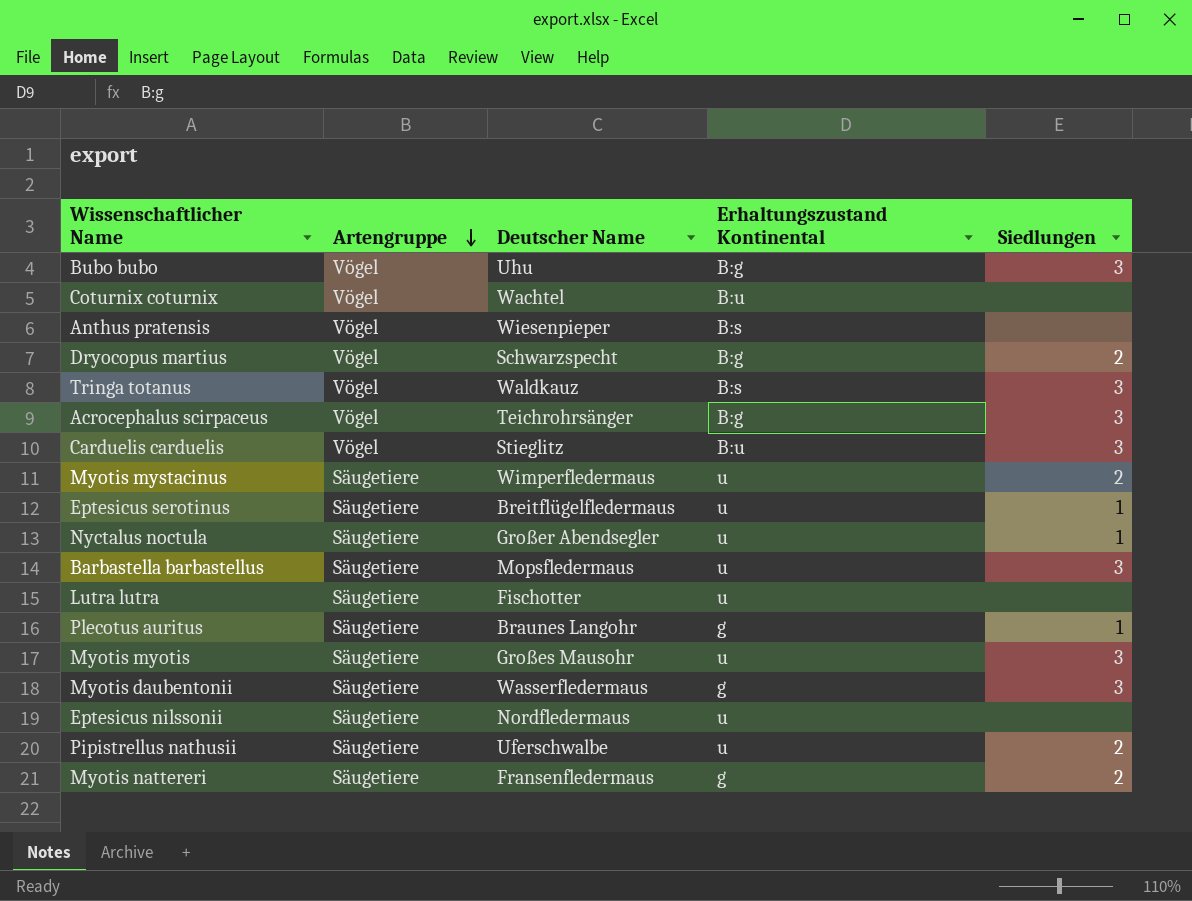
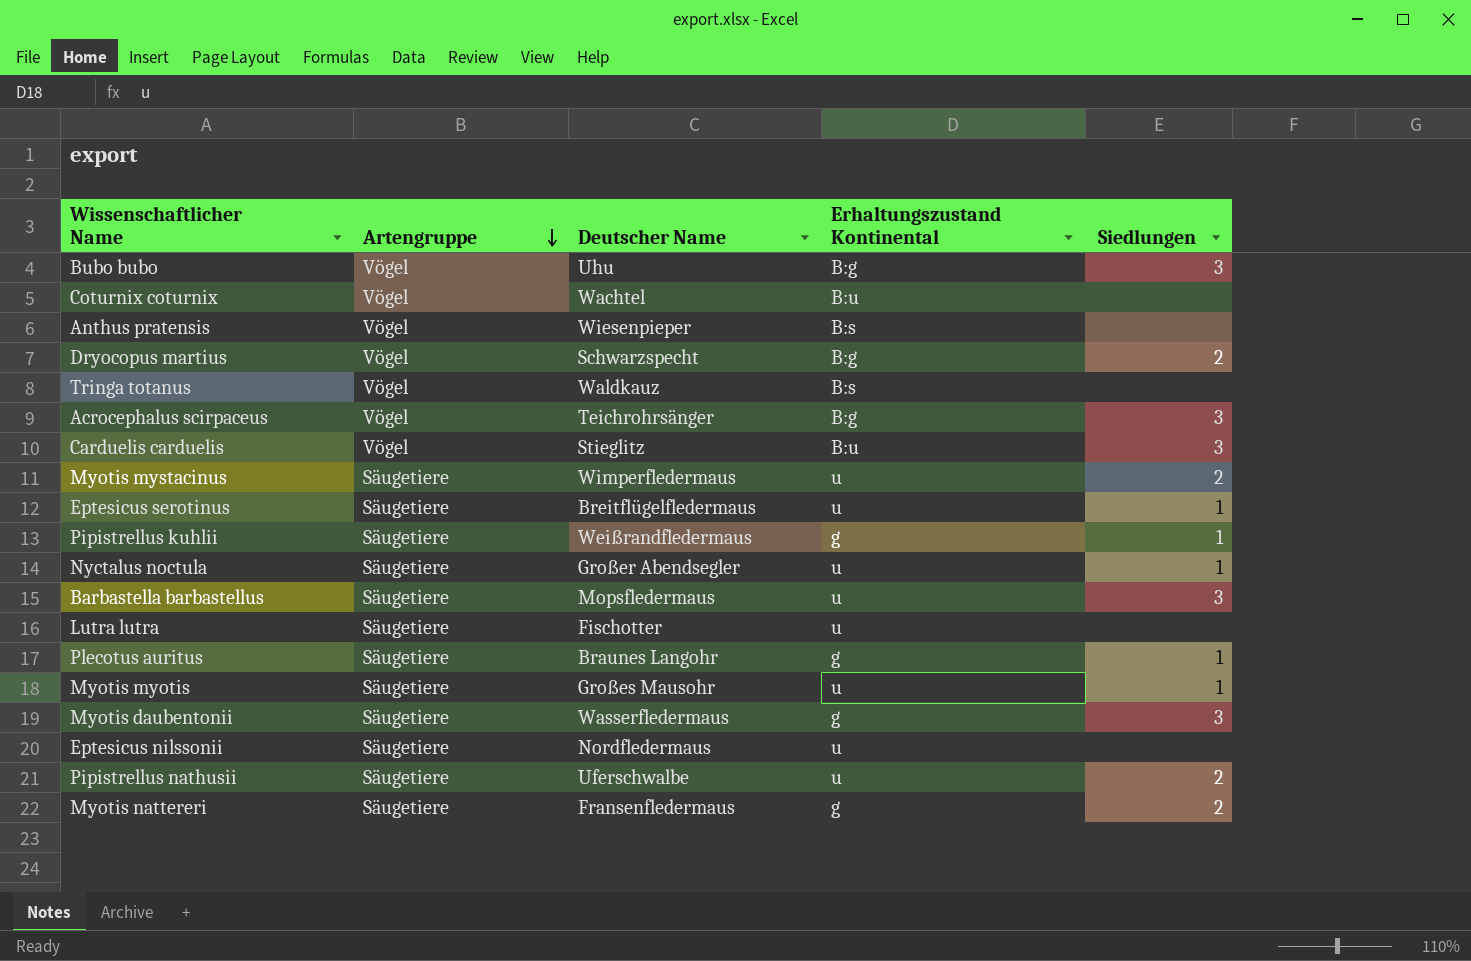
Tringa totanus | Siedlungen: 3 -> none
row Pipistrellus kuhlii: none -> Säugetiere | Weißrandfledermaus | g | 1
Myotis myotis | Siedlungen: 3 -> 1

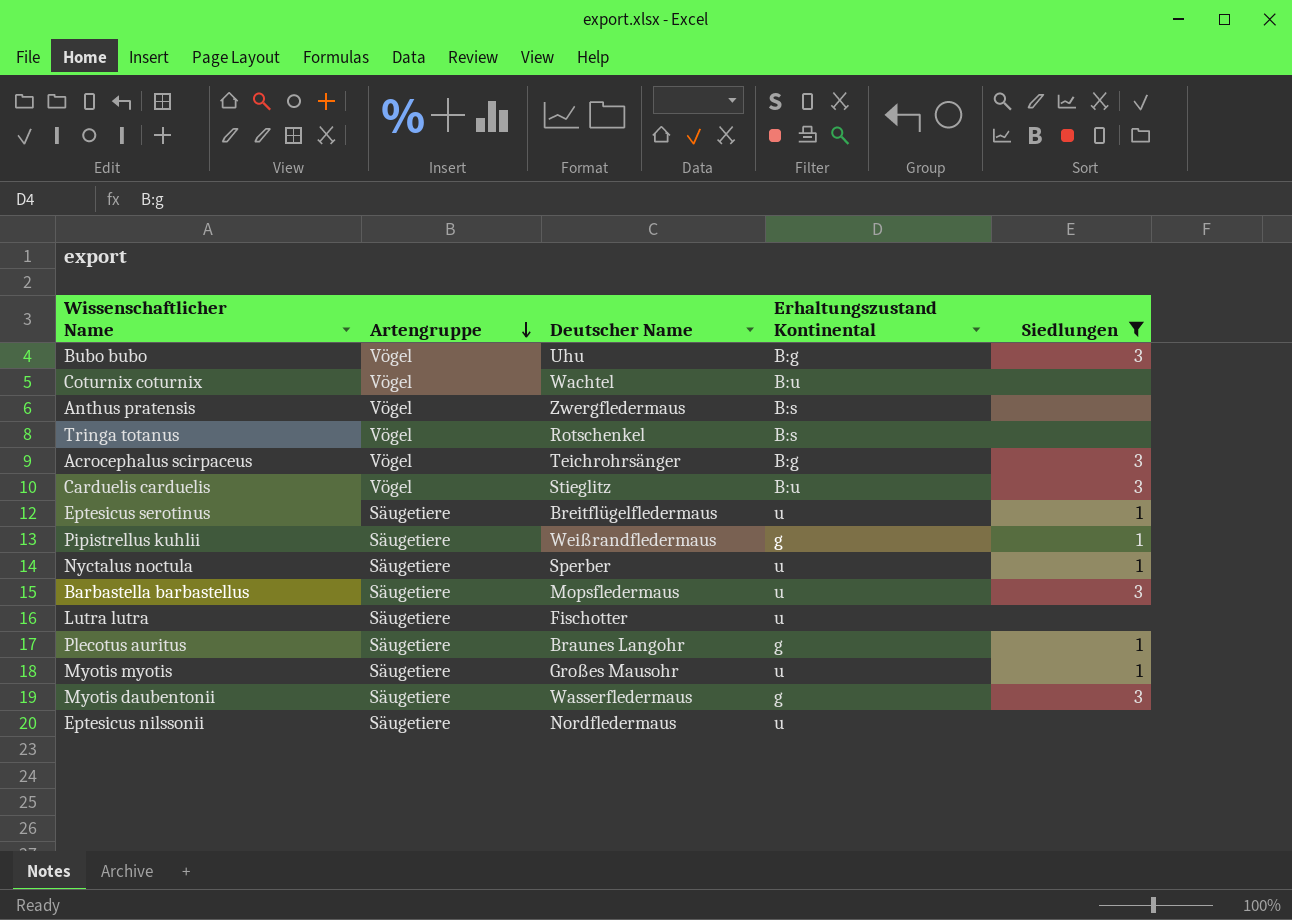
filter: none -> Siedlungen != 2
Anthus pratensis | Deutscher Name: Wiesenpieper -> Zwergfledermaus
Tringa totanus | Deutscher Name: Waldkauz -> Rotschenkel
Nyctalus noctula | Deutscher Name: Großer Abendsegler -> Sperber

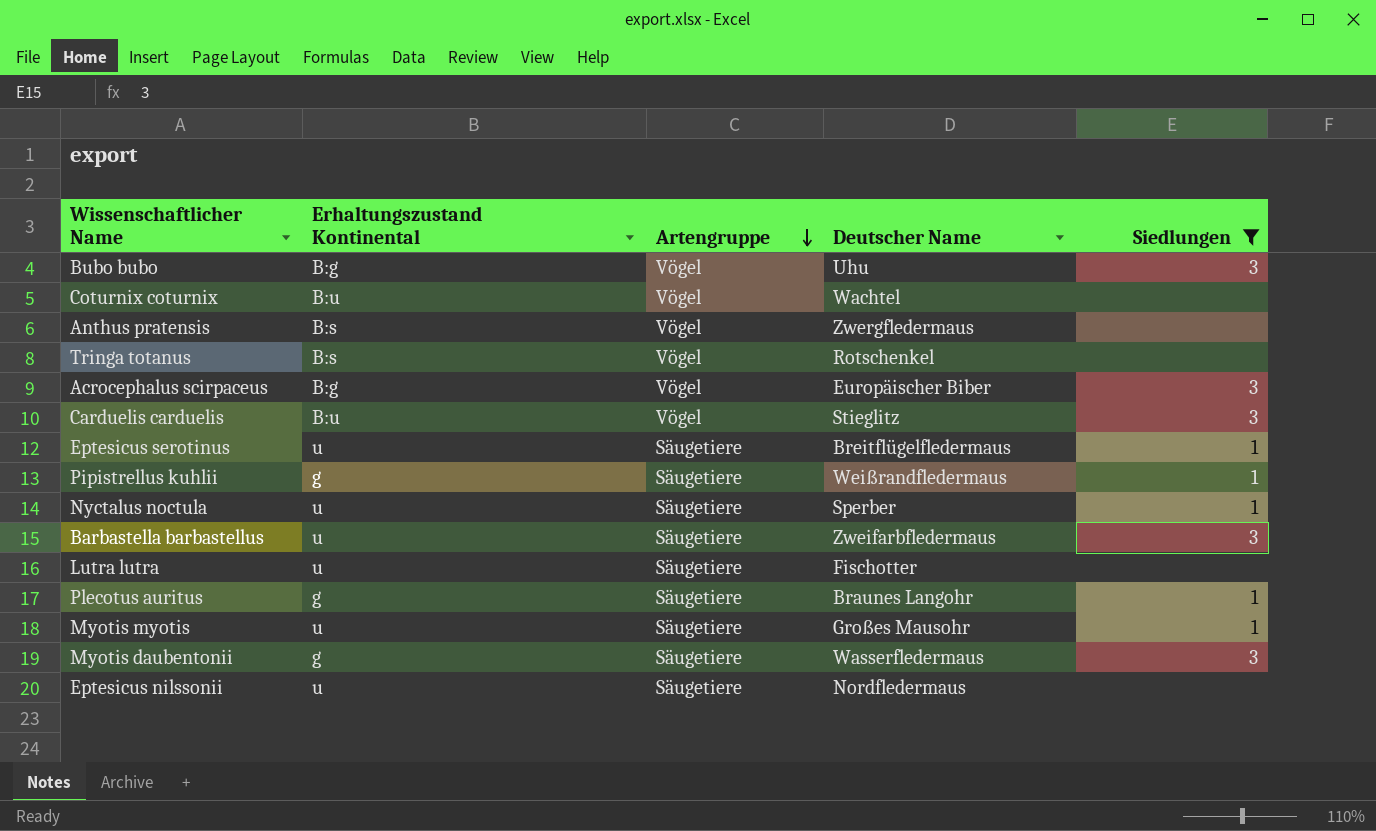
column Erhaltungszustand Kontinental | position: 4 -> 2
Acrocephalus scirpaceus | Deutscher Name: Teichrohrsänger -> Europäischer Biber
Barbastella barbastellus | Deutscher Name: Mopsfledermaus -> Zweifarbfledermaus

